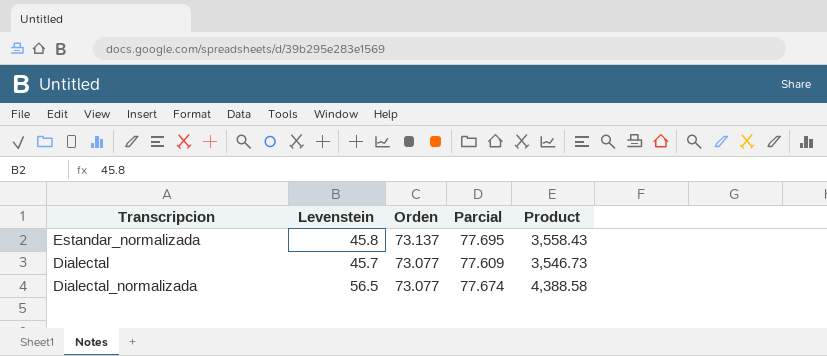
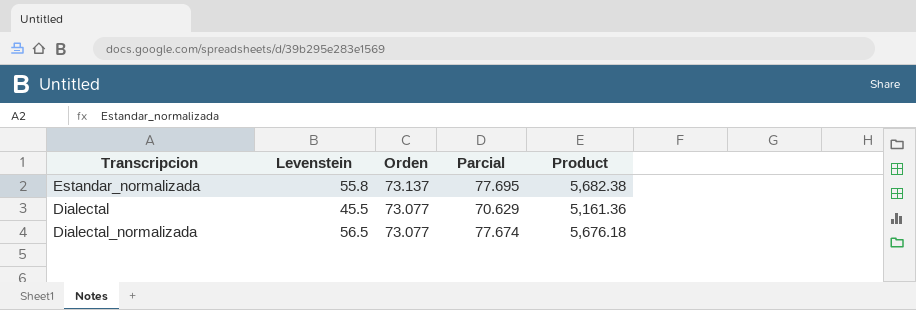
column Product | formula: [Levenstein] * [Parcial] -> [Orden] * [Parcial]
Estandar_normalizada | Levenstein: 45.8 -> 55.8
Dialectal | Levenstein: 45.7 -> 45.5
Dialectal | Parcial: 77.609 -> 70.629

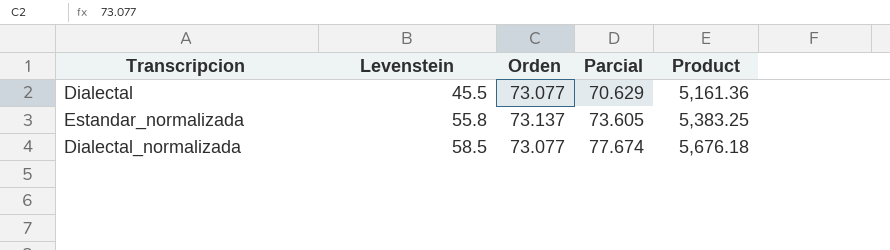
row order: Orden descending -> Levenstein ascending
Estandar_normalizada | Parcial: 77.695 -> 73.605
Estandar_normalizada | Product: 5,682.38 -> 5,383.25
Dialectal_normalizada | Levenstein: 56.5 -> 58.5

